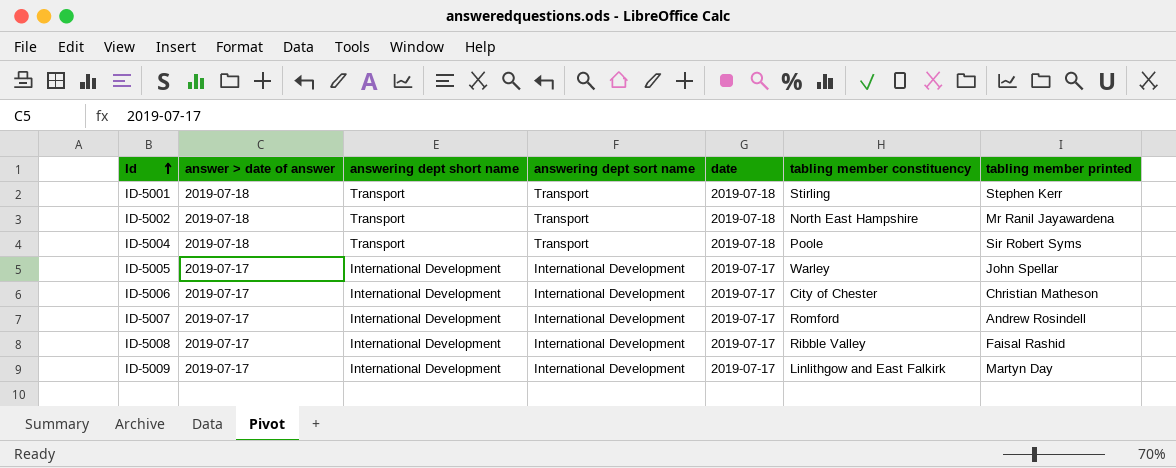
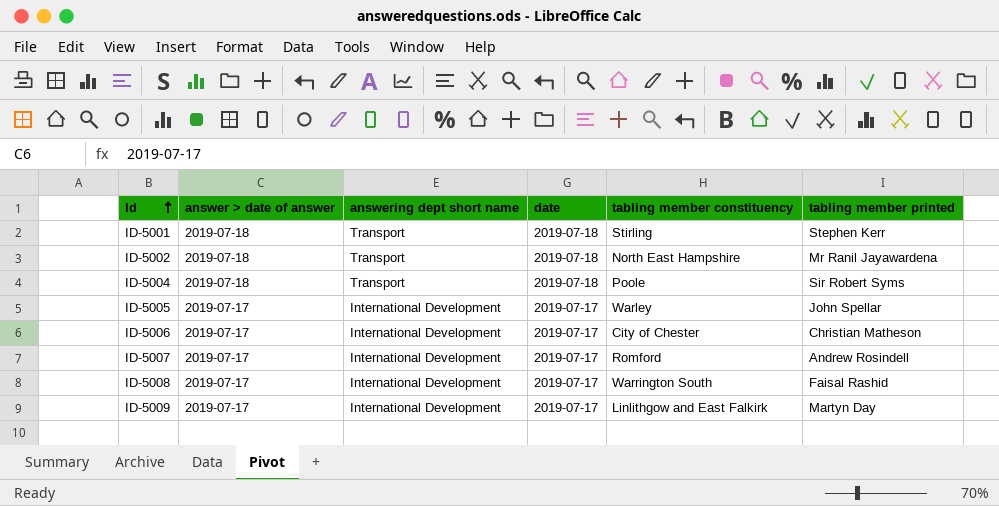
column answering dept sort name | position: 4 -> none
ID-5008 | tabling member constituency: Ribble Valley -> Warrington South

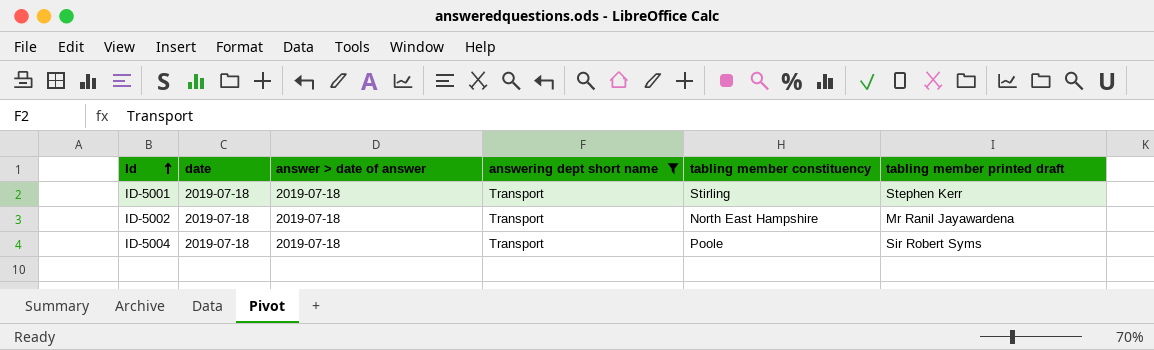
filter: none -> answering dept short name = Transport
column date | position: 4 -> 2
column name: tabling member printed -> tabling member printed draft

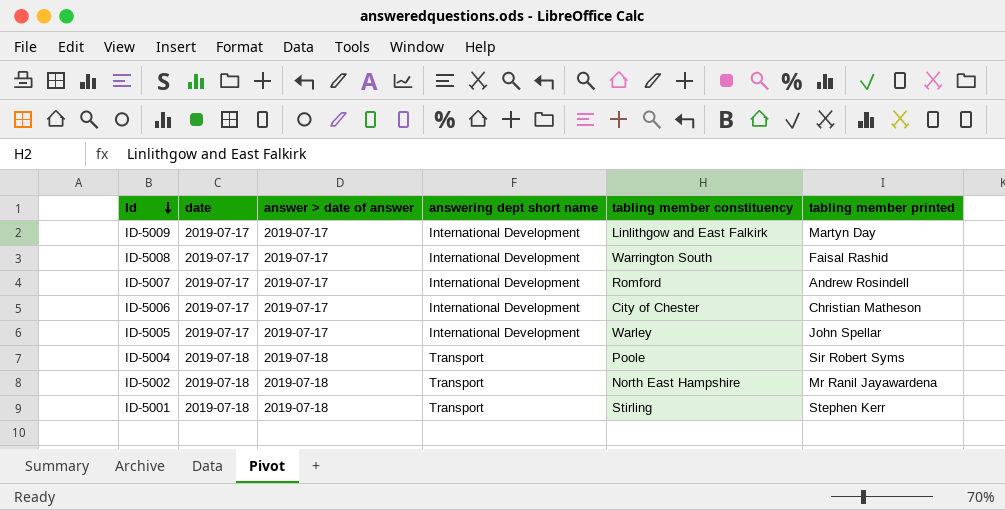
filter: answering dept short name = Transport -> none
row order: Id ascending -> Id descending
column name: tabling member printed draft -> tabling member printed

